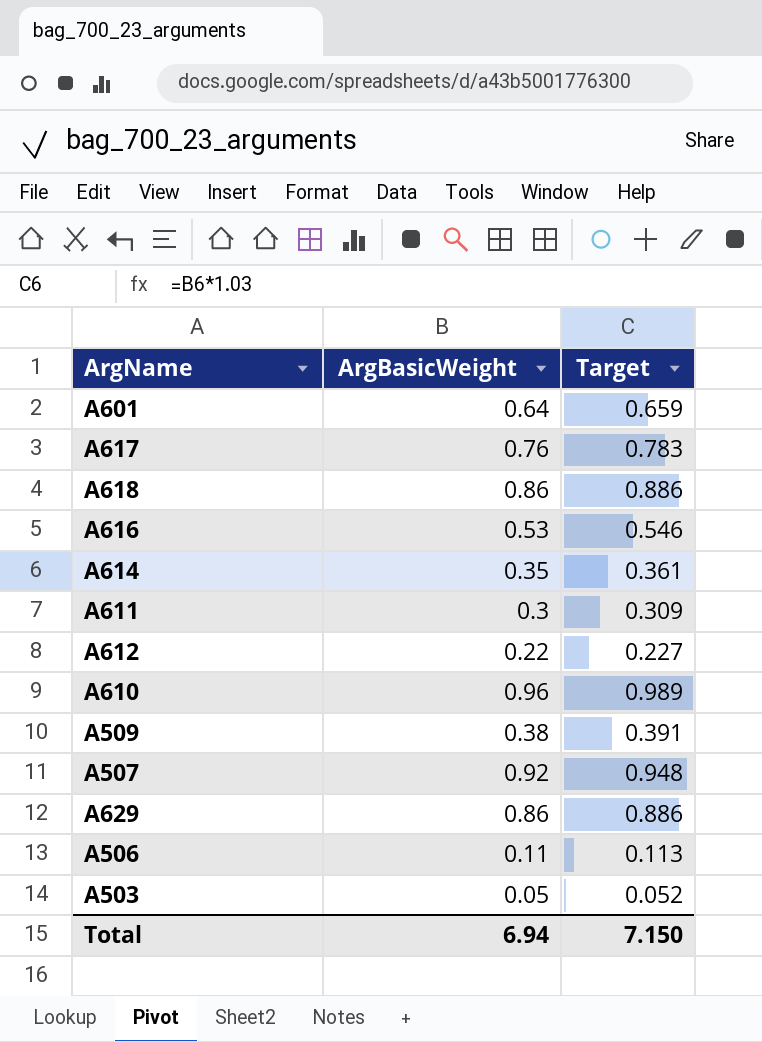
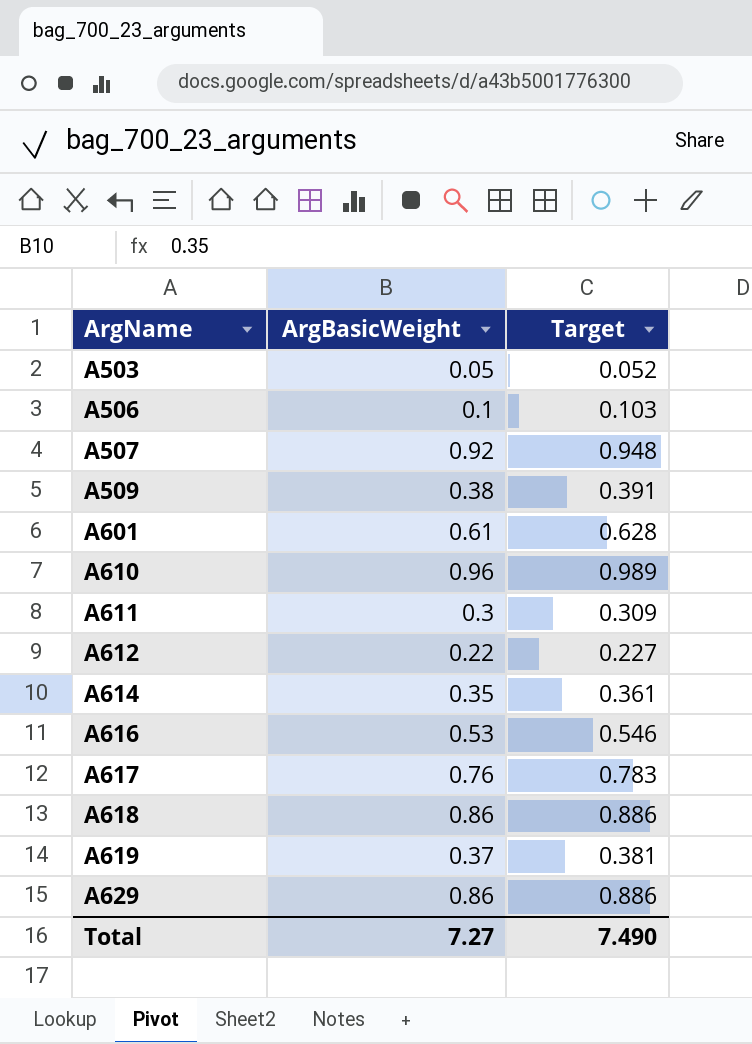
row order: none -> ArgName ascending
A506 | ArgBasicWeight: 0.11 -> 0.1
A506 | Target: 0.113 -> 0.103
A601 | ArgBasicWeight: 0.64 -> 0.61
A601 | Target: 0.659 -> 0.628
row A619: none -> 0.37 | 0.381
Total | ArgBasicWeight: 6.94 -> 7.27
Total | Target: 7.150 -> 7.490

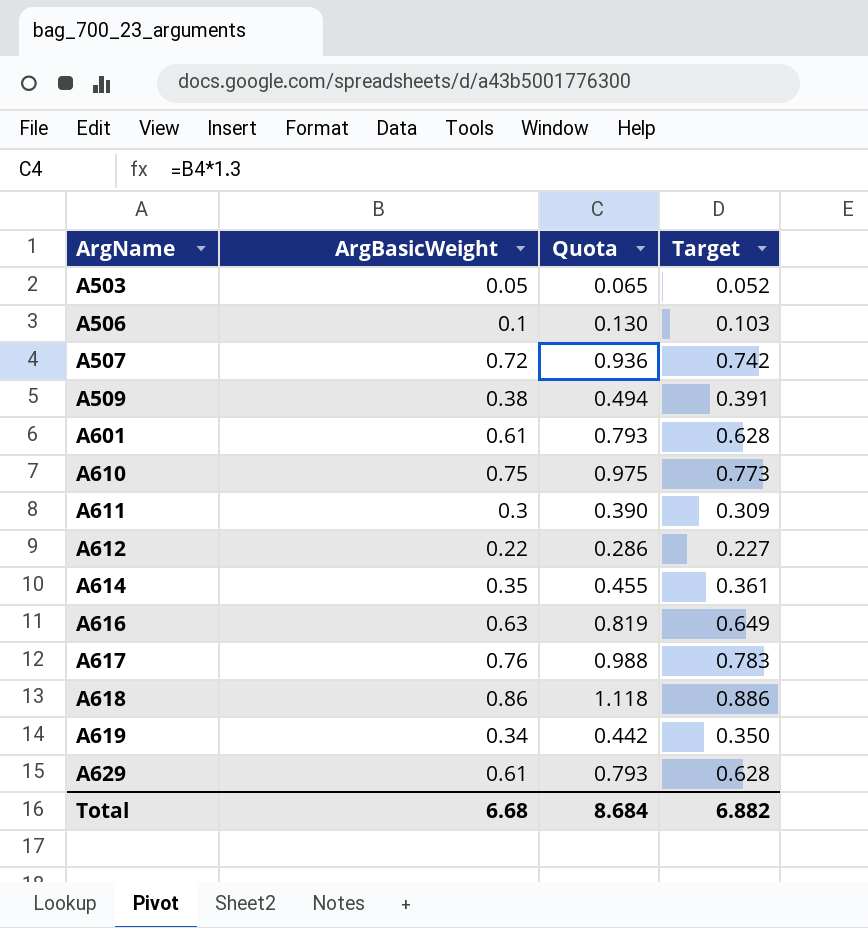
column Quota | formula: none -> [ArgBasicWeight] * 1.3
A507 | ArgBasicWeight: 0.92 -> 0.72
A507 | Target: 0.948 -> 0.742
A610 | ArgBasicWeight: 0.96 -> 0.75
A610 | Target: 0.989 -> 0.773
A616 | ArgBasicWeight: 0.53 -> 0.63
A616 | Target: 0.546 -> 0.649
A619 | ArgBasicWeight: 0.37 -> 0.34
A619 | Target: 0.381 -> 0.350
A629 | ArgBasicWeight: 0.86 -> 0.61
A629 | Target: 0.886 -> 0.628
Total | ArgBasicWeight: 7.27 -> 6.68
Total | Target: 7.490 -> 6.882

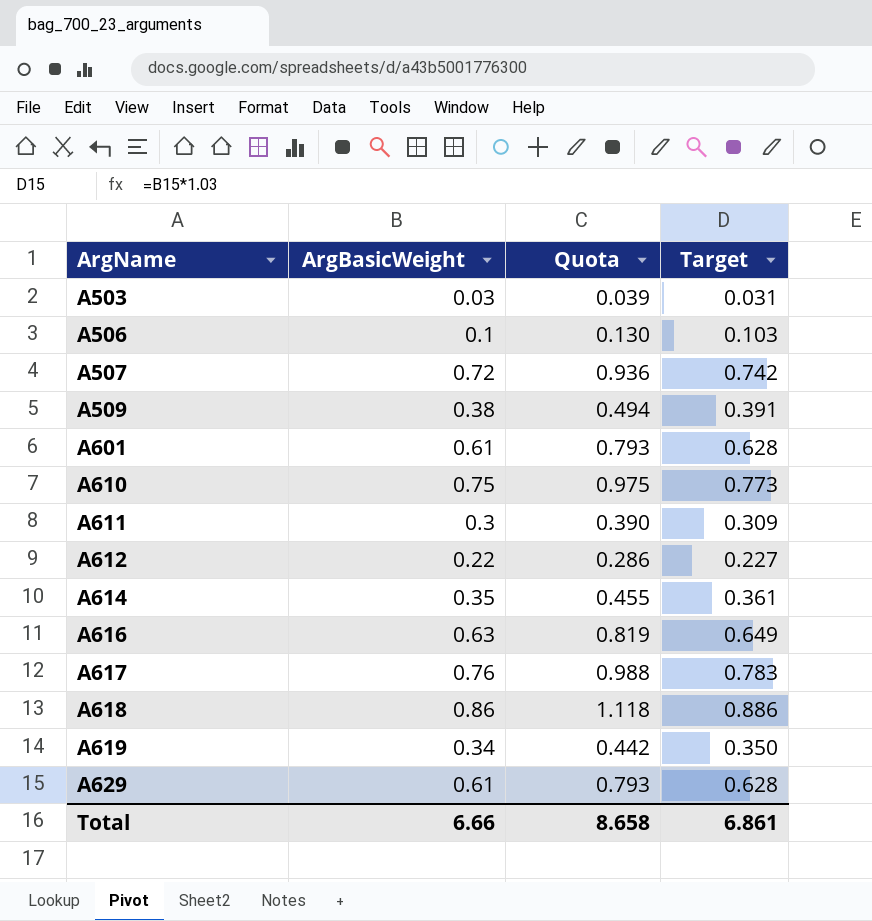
A503 | ArgBasicWeight: 0.05 -> 0.03
A503 | Quota: 0.065 -> 0.039
A503 | Target: 0.052 -> 0.031
Total | ArgBasicWeight: 6.68 -> 6.66
Total | Quota: 8.684 -> 8.658
Total | Target: 6.882 -> 6.861

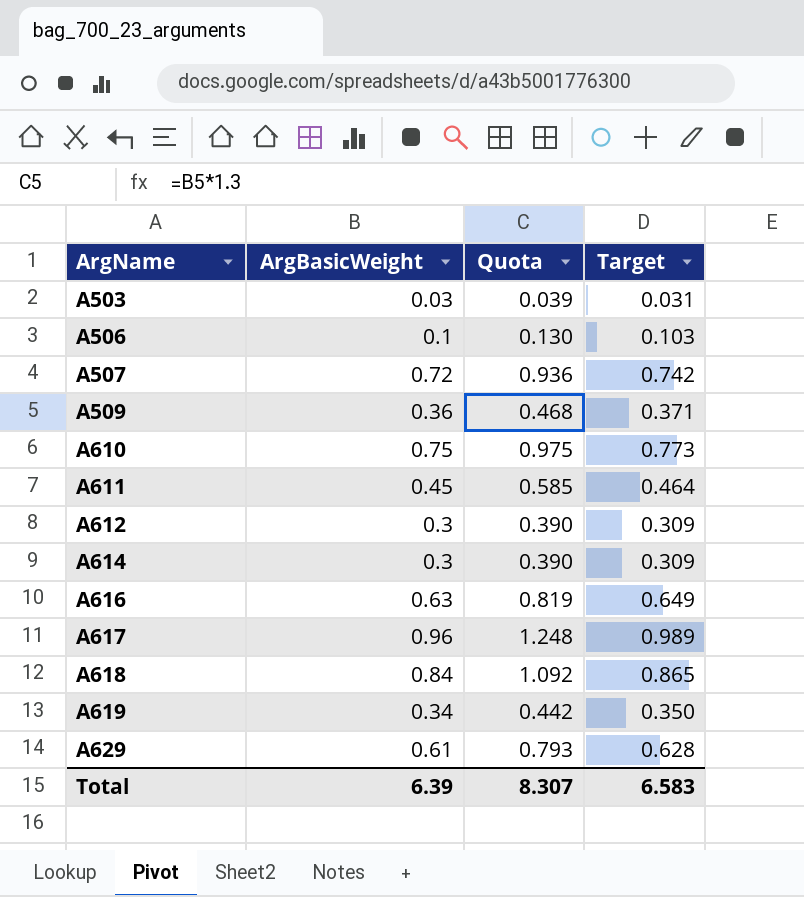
row A601: 0.61 | 0.793 | 0.628 -> none
A509 | ArgBasicWeight: 0.38 -> 0.36
A509 | Quota: 0.494 -> 0.468
A509 | Target: 0.391 -> 0.371
A611 | ArgBasicWeight: 0.3 -> 0.45
A611 | Quota: 0.390 -> 0.585
A611 | Target: 0.309 -> 0.464
A612 | ArgBasicWeight: 0.22 -> 0.3
A612 | Quota: 0.286 -> 0.390
A612 | Target: 0.227 -> 0.309
A614 | ArgBasicWeight: 0.35 -> 0.3
A614 | Quota: 0.455 -> 0.390
A614 | Target: 0.361 -> 0.309
A617 | ArgBasicWeight: 0.76 -> 0.96
A617 | Quota: 0.988 -> 1.248
A617 | Target: 0.783 -> 0.989
A618 | ArgBasicWeight: 0.86 -> 0.84
A618 | Quota: 1.118 -> 1.092
A618 | Target: 0.886 -> 0.865
Total | ArgBasicWeight: 6.66 -> 6.39
Total | Quota: 8.658 -> 8.307
Total | Target: 6.861 -> 6.583

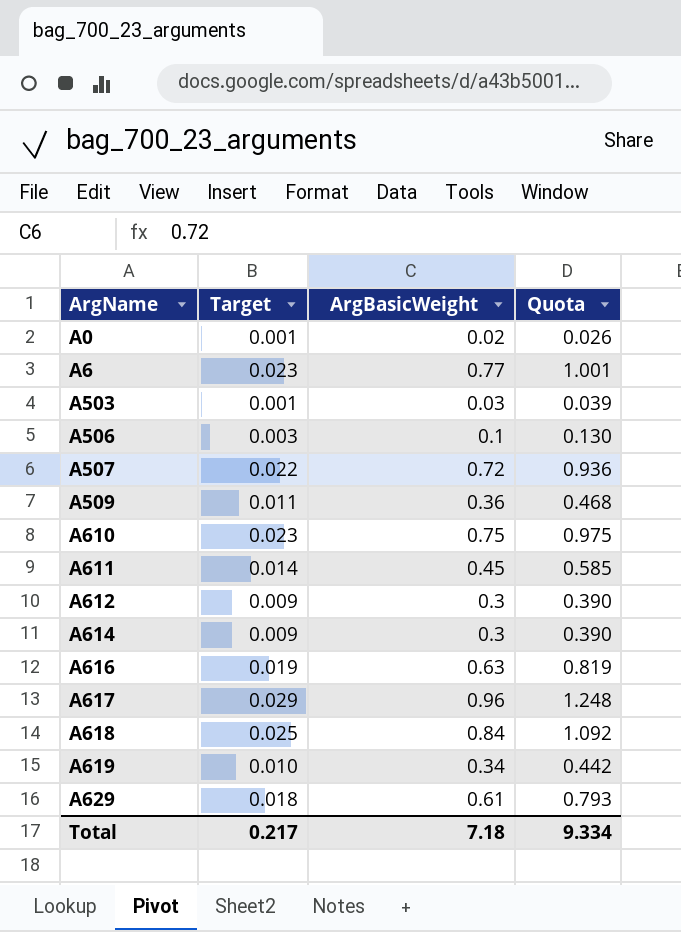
column Target | formula: [ArgBasicWeight] * 1.03 -> [ArgBasicWeight] * 0.03
column Target | position: 4 -> 2
row A0: none -> 0.001 | 0.02 | 0.026
row A6: none -> 0.023 | 0.77 | 1.001
Total | Target: 6.583 -> 0.217
Total | ArgBasicWeight: 6.39 -> 7.18
Total | Quota: 8.307 -> 9.334

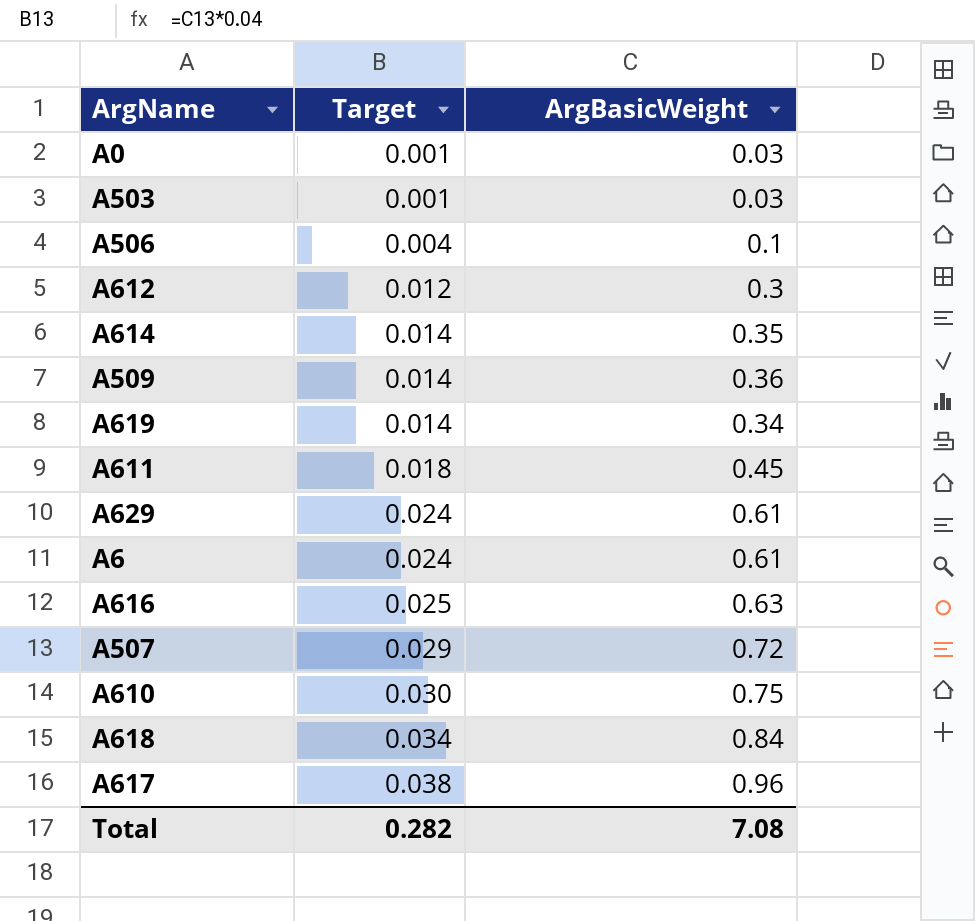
row order: ArgName ascending -> Target ascending
column Quota | formula: [ArgBasicWeight] * 1.3 -> none
column Target | formula: [ArgBasicWeight] * 0.03 -> [ArgBasicWeight] * 0.04
A0 | ArgBasicWeight: 0.02 -> 0.03
A614 | ArgBasicWeight: 0.3 -> 0.35
A6 | ArgBasicWeight: 0.77 -> 0.61
Total | Target: 0.217 -> 0.282
Total | ArgBasicWeight: 7.18 -> 7.08

